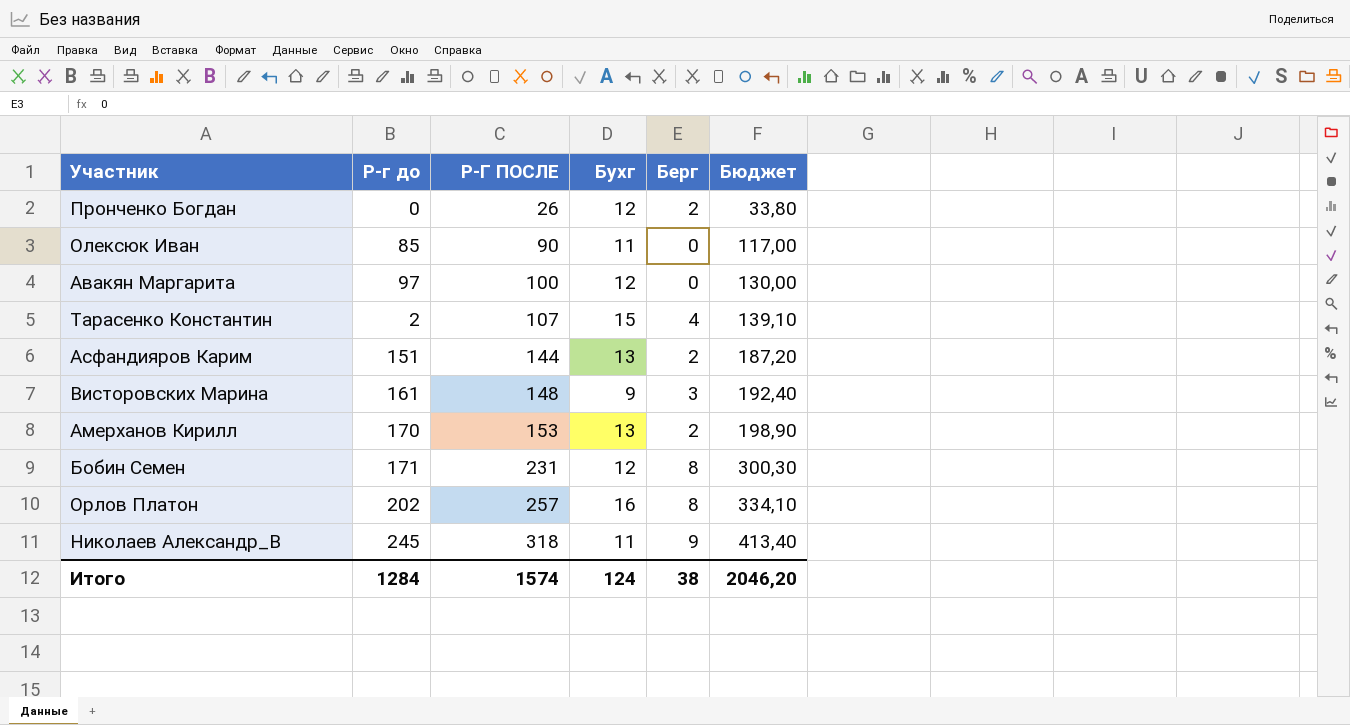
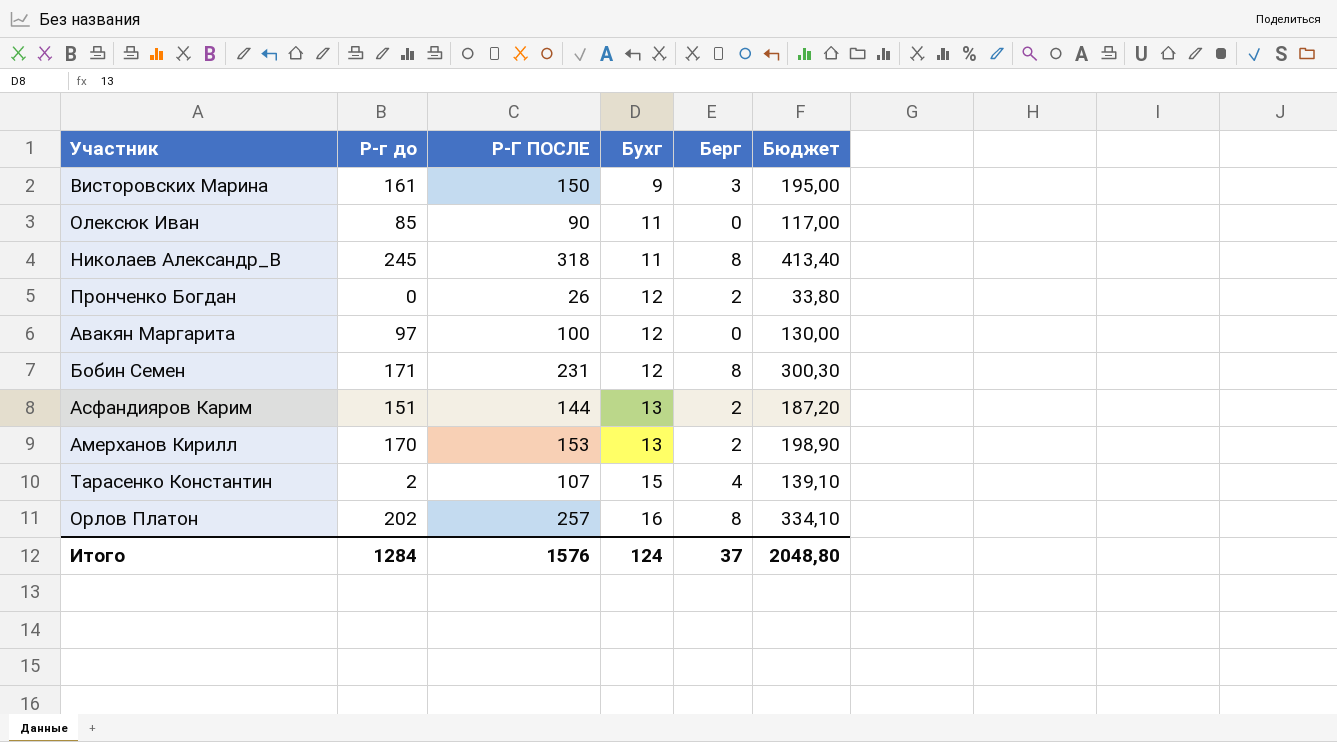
row order: Р-Г ПОСЛЕ ascending -> Бухг ascending
Висторовских Марина | Р-Г ПОСЛЕ: 148 -> 150
Висторовских Марина | Бюджет: 192,40 -> 195,00
Николаев Александр_В | Берг: 9 -> 8
Итого | Р-Г ПОСЛЕ: 1574 -> 1576
Итого | Берг: 38 -> 37
Итого | Бюджет: 2046,20 -> 2048,80

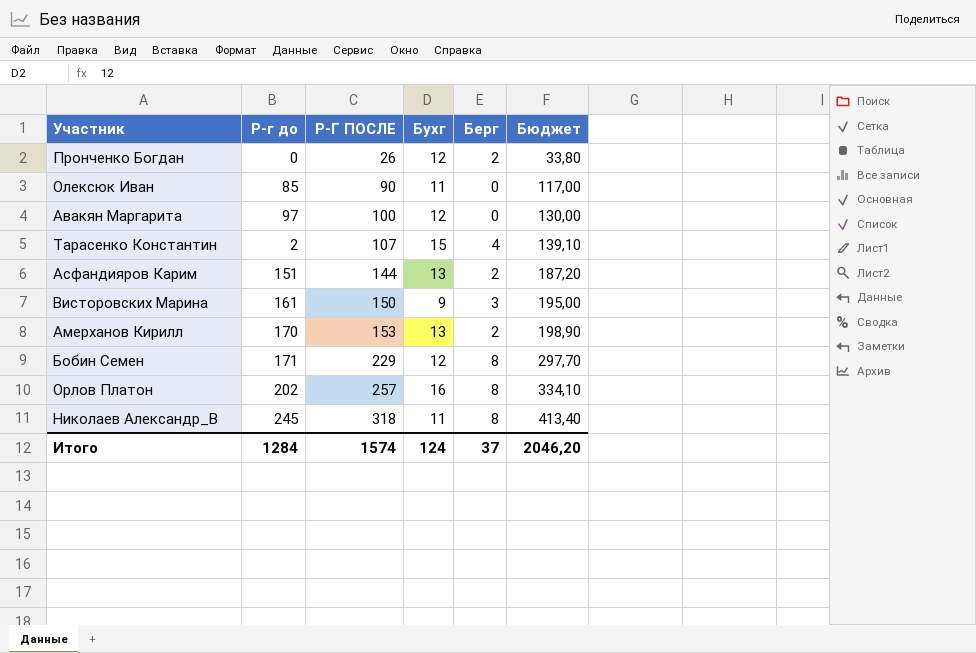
row order: Бухг ascending -> Р-Г ПОСЛЕ ascending
Бобин Семен | Р-Г ПОСЛЕ: 231 -> 229
Бобин Семен | Бюджет: 300,30 -> 297,70
Итого | Р-Г ПОСЛЕ: 1576 -> 1574
Итого | Бюджет: 2048,80 -> 2046,20

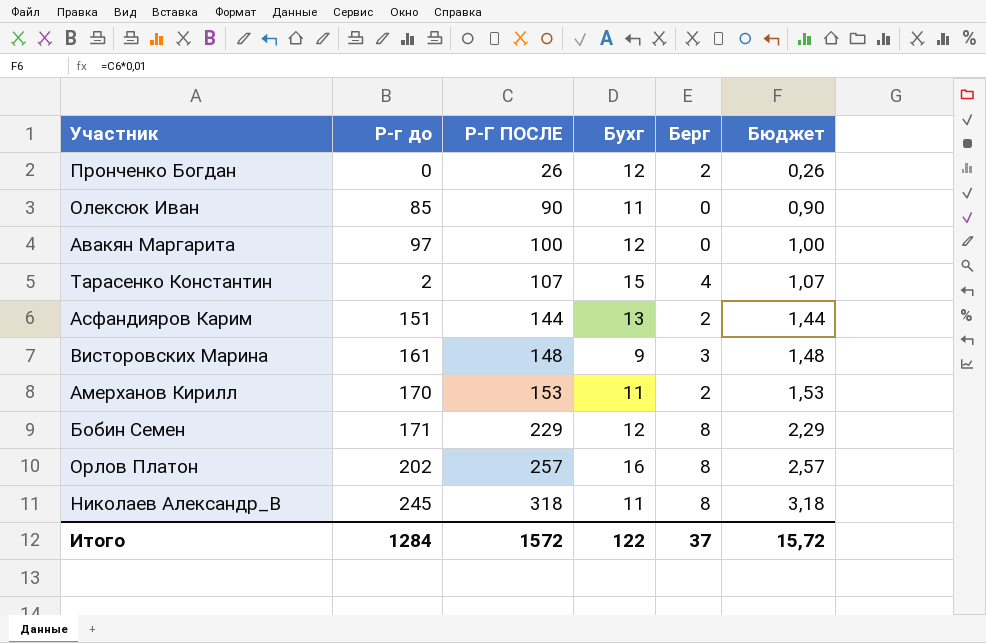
column Бюджет | formula: [Р-Г ПОСЛЕ] * 1,3 -> [Р-Г ПОСЛЕ] * 0,01
Висторовских Марина | Р-Г ПОСЛЕ: 150 -> 148
Амерханов Кирилл | Бухг: 13 -> 11
Итого | Р-Г ПОСЛЕ: 1574 -> 1572
Итого | Бухг: 124 -> 122
Итого | Бюджет: 2046,20 -> 15,72

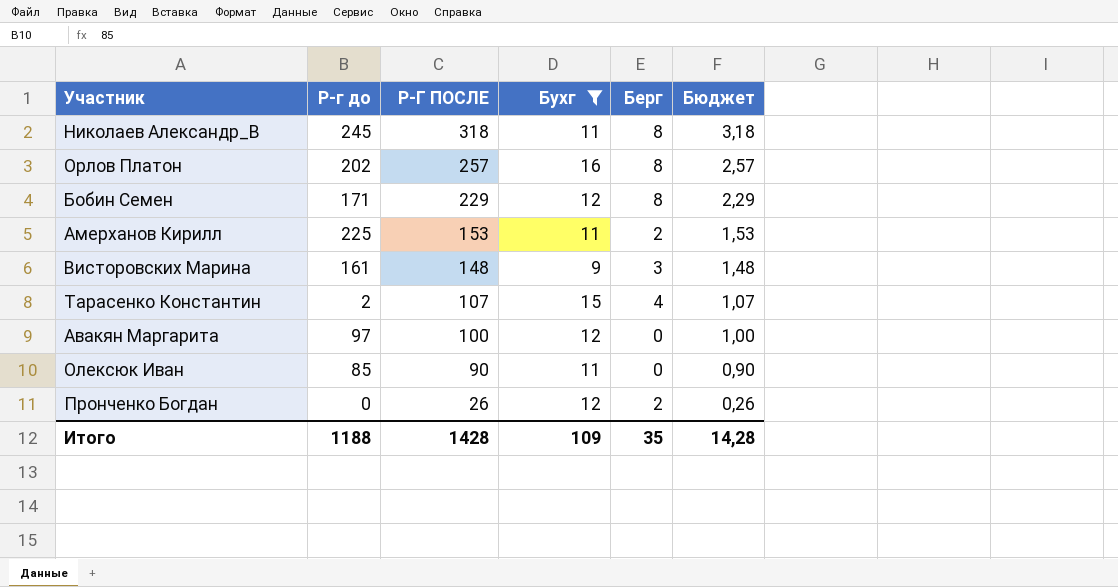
filter: none -> Бухг != 13
row order: Р-Г ПОСЛЕ ascending -> Р-Г ПОСЛЕ descending
Амерханов Кирилл | Р-г до: 170 -> 225
Итого | Р-г до: 1284 -> 1188
Итого | Р-Г ПОСЛЕ: 1572 -> 1428
Итого | Бухг: 122 -> 109
Итого | Берг: 37 -> 35
Итого | Бюджет: 15,72 -> 14,28

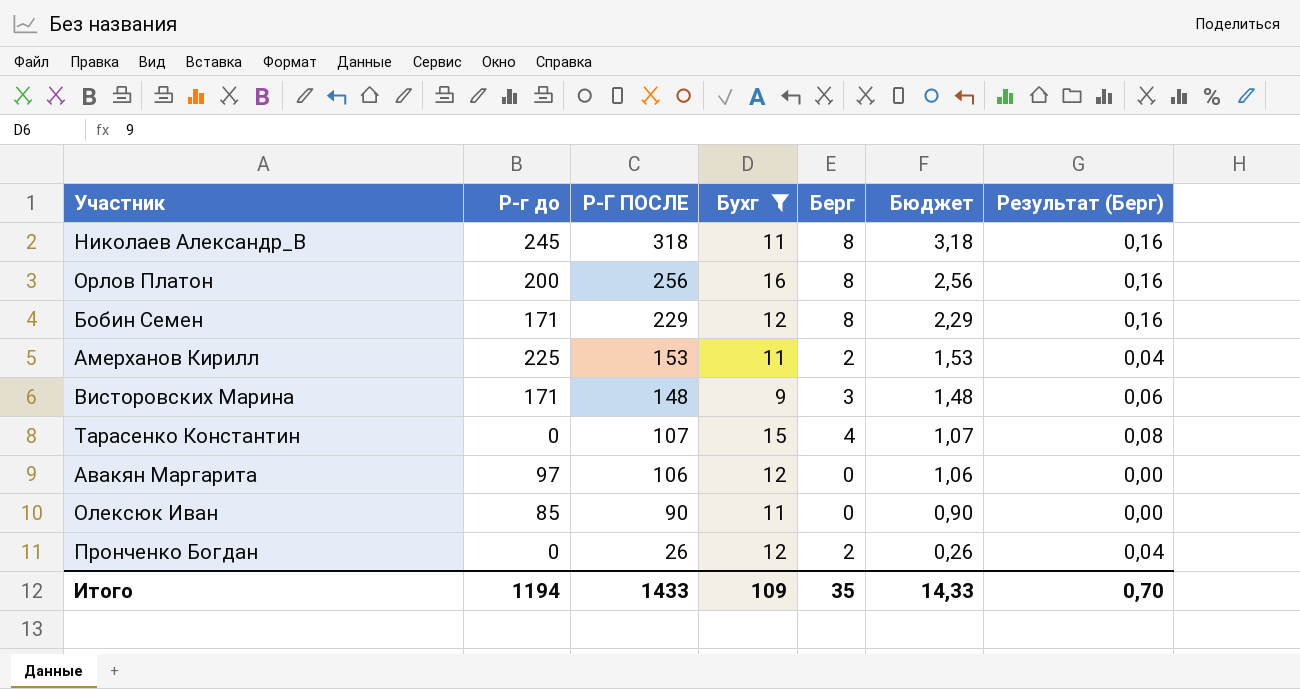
column Результат (Берг) | formula: none -> [Берг] * 0,02
Орлов Платон | Р-г до: 202 -> 200
Орлов Платон | Р-Г ПОСЛЕ: 257 -> 256
Орлов Платон | Бюджет: 2,57 -> 2,56
Висторовских Марина | Р-г до: 161 -> 171
Тарасенко Константин | Р-г до: 2 -> 0
Авакян Маргарита | Р-Г ПОСЛЕ: 100 -> 106
Авакян Маргарита | Бюджет: 1,00 -> 1,06
Итого | Р-г до: 1188 -> 1194
Итого | Р-Г ПОСЛЕ: 1428 -> 1433
Итого | Бюджет: 14,28 -> 14,33

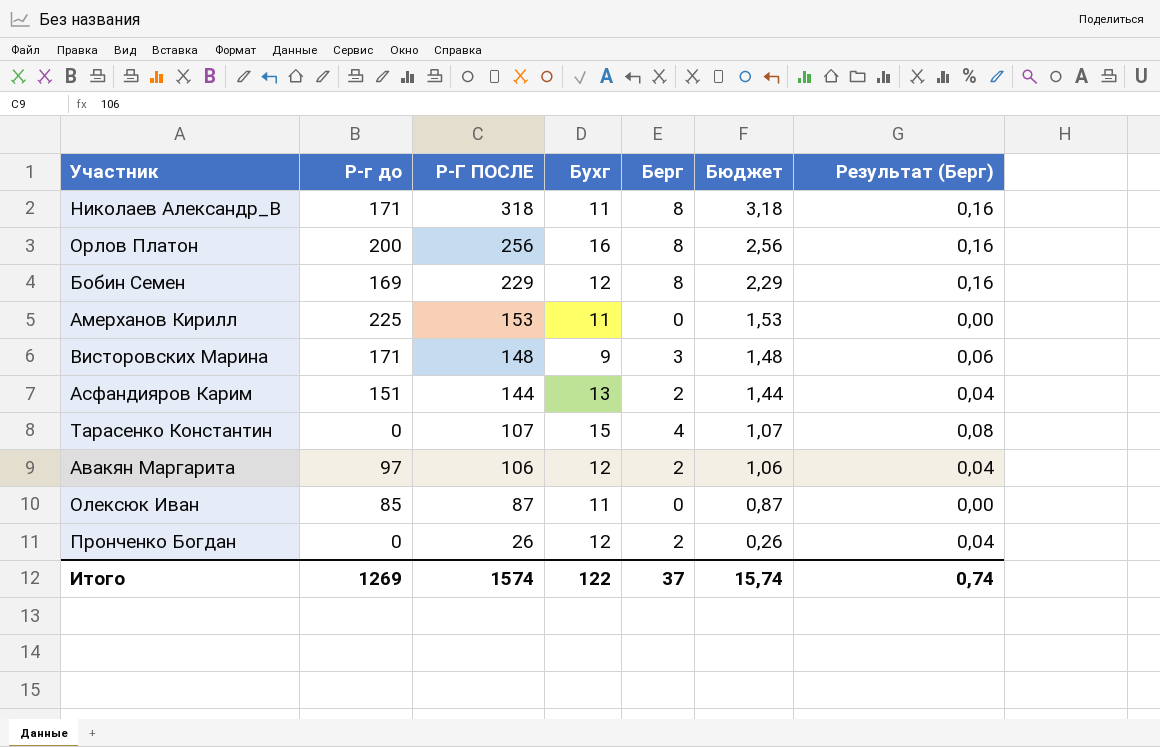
filter: Бухг != 13 -> none
Николаев Александр_В | Р-г до: 245 -> 171
Бобин Семен | Р-г до: 171 -> 169
Амерханов Кирилл | Берг: 2 -> 0
Амерханов Кирилл | Результат (Берг): 0,04 -> 0,00
Авакян Маргарита | Берг: 0 -> 2
Авакян Маргарита | Результат (Берг): 0,00 -> 0,04
Олексюк Иван | Р-Г ПОСЛЕ: 90 -> 87
Олексюк Иван | Бюджет: 0,90 -> 0,87
Итого | Р-г до: 1194 -> 1269
Итого | Р-Г ПОСЛЕ: 1433 -> 1574
Итого | Бухг: 109 -> 122
Итого | Берг: 35 -> 37
Итого | Бюджет: 14,33 -> 15,74
Итого | Результат (Берг): 0,70 -> 0,74

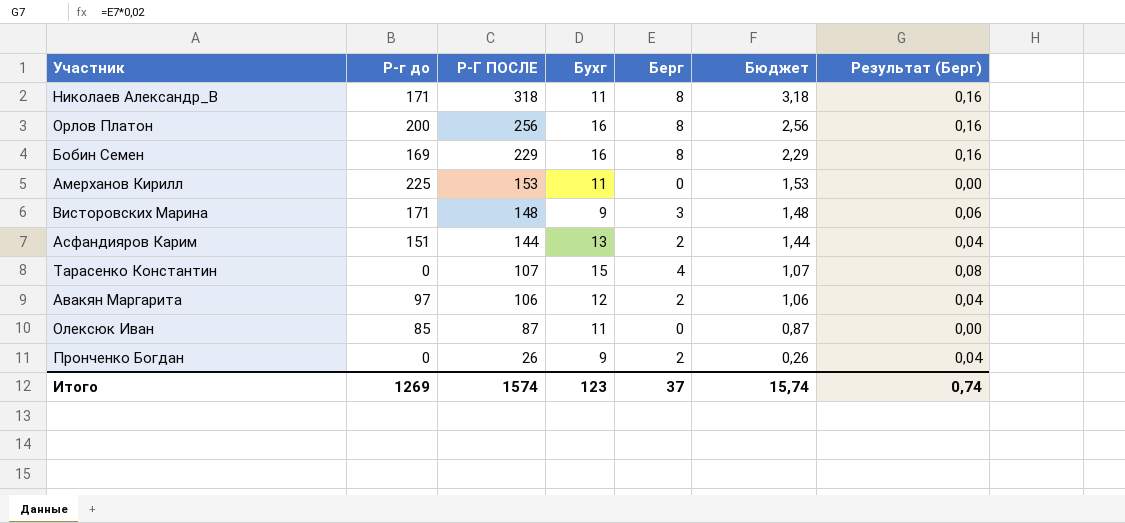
Бобин Семен | Бухг: 12 -> 16
Пронченко Богдан | Бухг: 12 -> 9
Итого | Бухг: 122 -> 123

